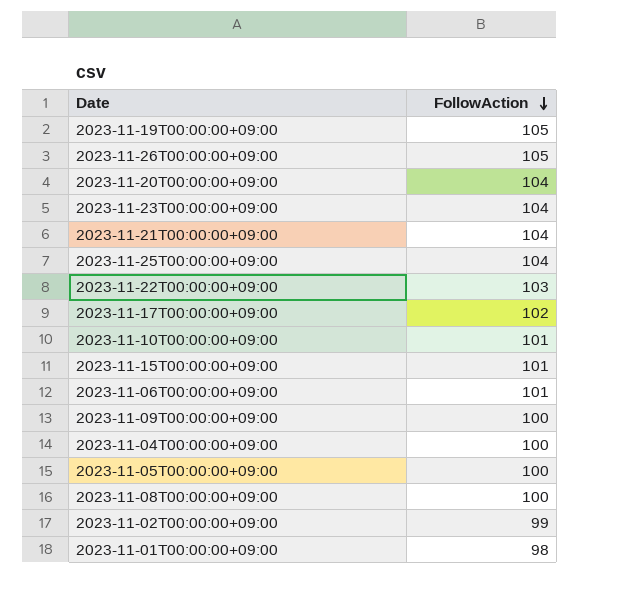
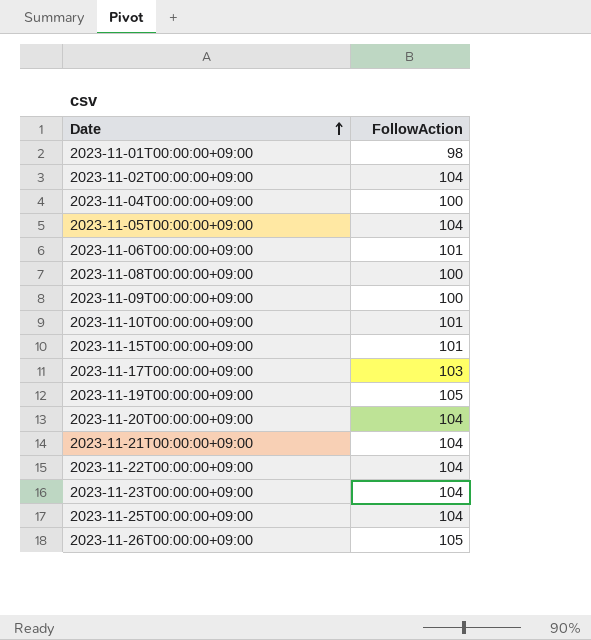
row order: FollowAction descending -> Date ascending
2023-11-02T00:00:00+09:00 | FollowAction: 99 -> 104
2023-11-05T00:00:00+09:00 | FollowAction: 100 -> 104
2023-11-17T00:00:00+09:00 | FollowAction: 102 -> 103
2023-11-22T00:00:00+09:00 | FollowAction: 103 -> 104

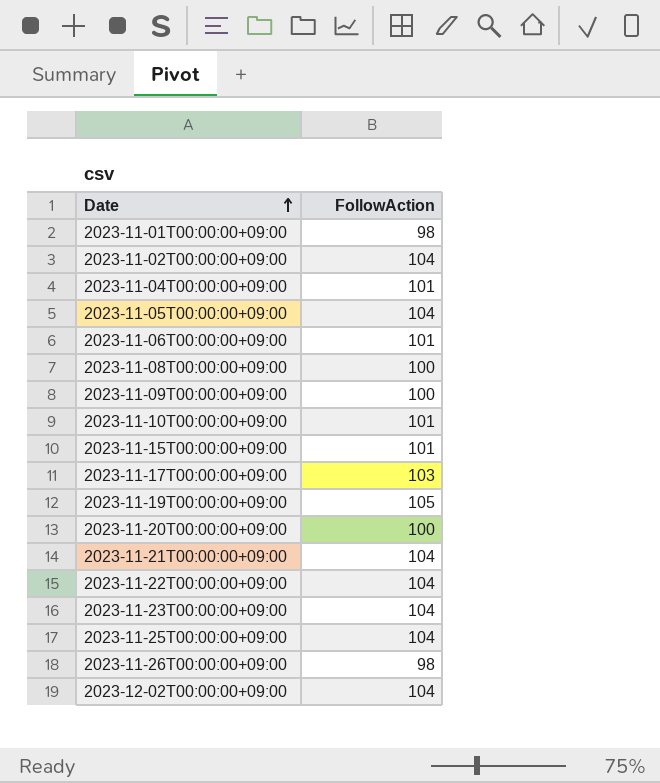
2023-11-04T00:00:00+09:00 | FollowAction: 100 -> 101
2023-11-20T00:00:00+09:00 | FollowAction: 104 -> 100
2023-11-26T00:00:00+09:00 | FollowAction: 105 -> 98
row 2023-12-02T00:00:00+09:00: none -> 104

